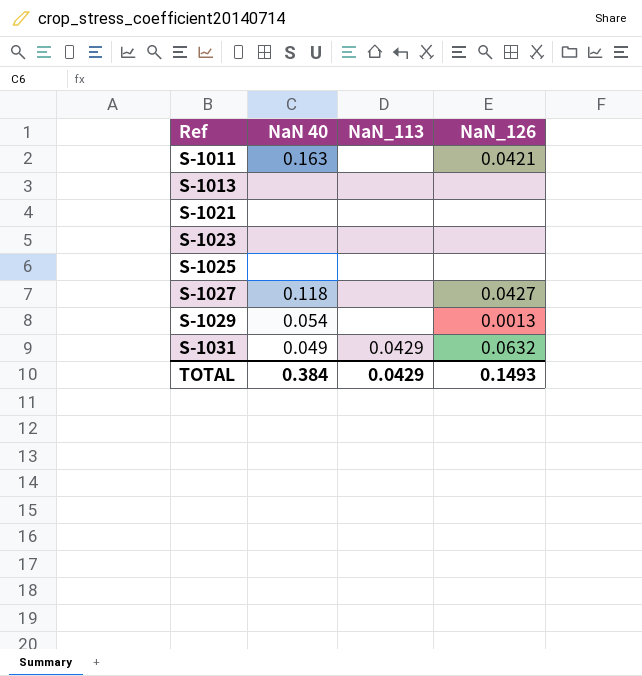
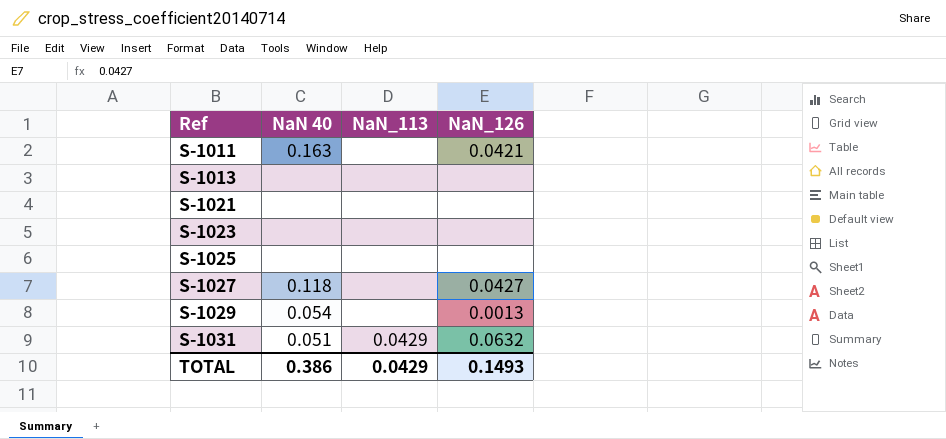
S-1031 | NaN 40: 0.049 -> 0.051
TOTAL | NaN 40: 0.384 -> 0.386

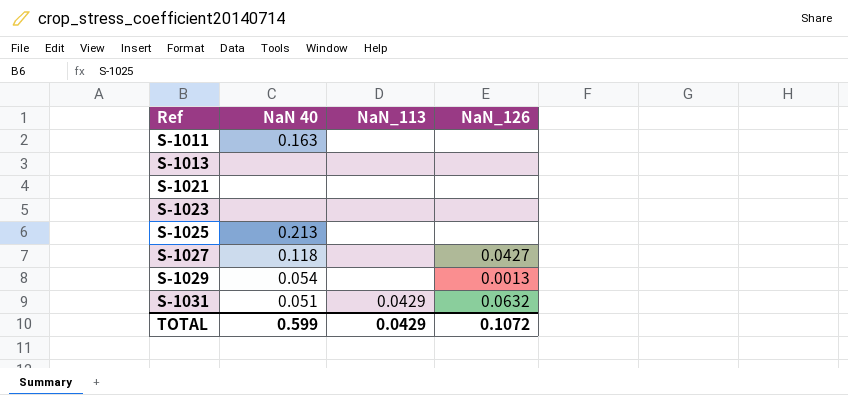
S-1011 | NaN_126: 0.0421 -> none
S-1025 | NaN 40: none -> 0.213
TOTAL | NaN 40: 0.386 -> 0.599
TOTAL | NaN_126: 0.1493 -> 0.1072

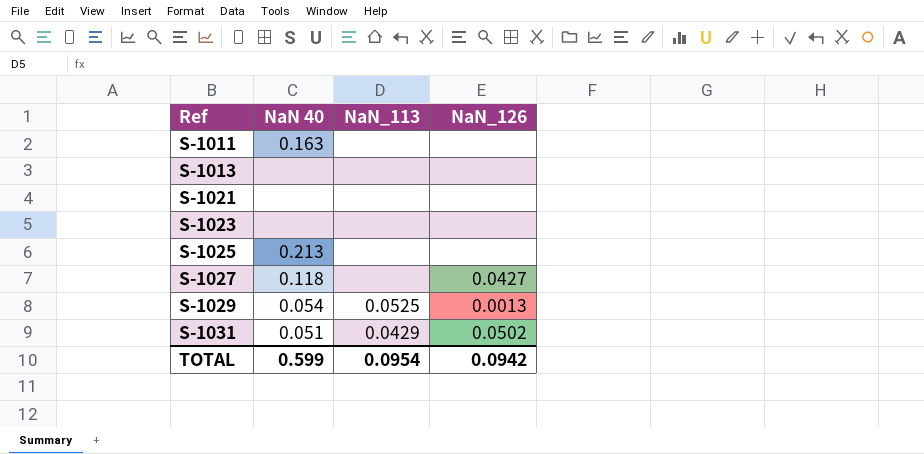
S-1029 | NaN_113: none -> 0.0525
S-1031 | NaN_126: 0.0632 -> 0.0502
TOTAL | NaN_113: 0.0429 -> 0.0954
TOTAL | NaN_126: 0.1072 -> 0.0942

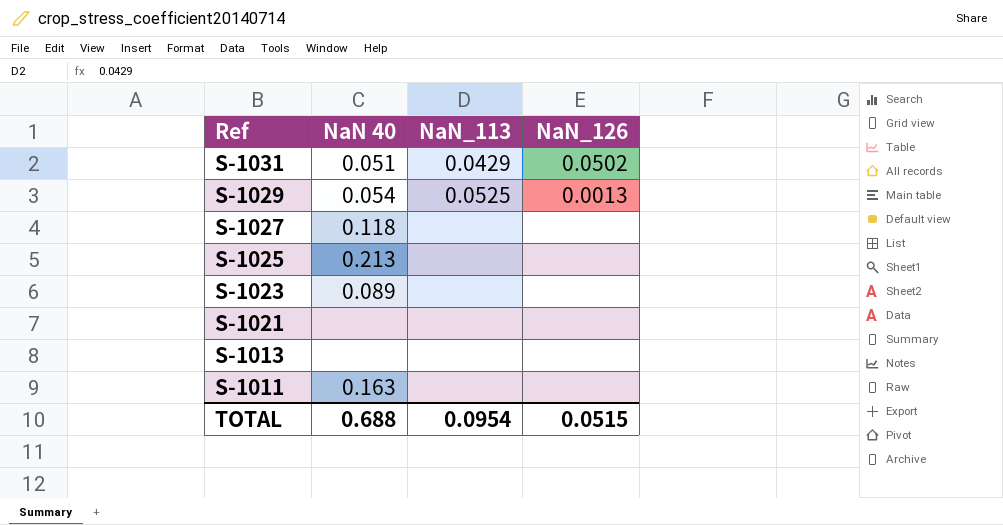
row order: Ref ascending -> Ref descending
S-1027 | NaN_126: 0.0427 -> none
S-1023 | NaN 40: none -> 0.089
TOTAL | NaN 40: 0.599 -> 0.688
TOTAL | NaN_126: 0.0942 -> 0.0515

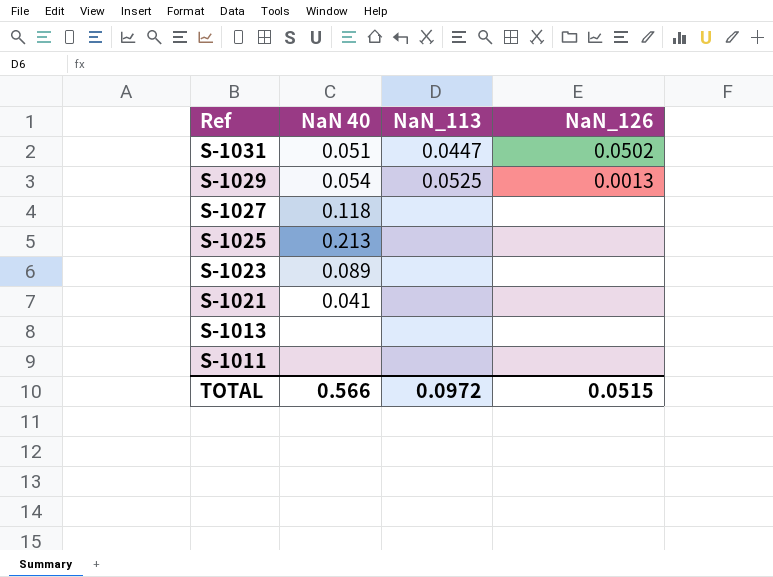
S-1031 | NaN_113: 0.0429 -> 0.0447
S-1021 | NaN 40: none -> 0.041
S-1011 | NaN 40: 0.163 -> none
TOTAL | NaN 40: 0.688 -> 0.566
TOTAL | NaN_113: 0.0954 -> 0.0972

